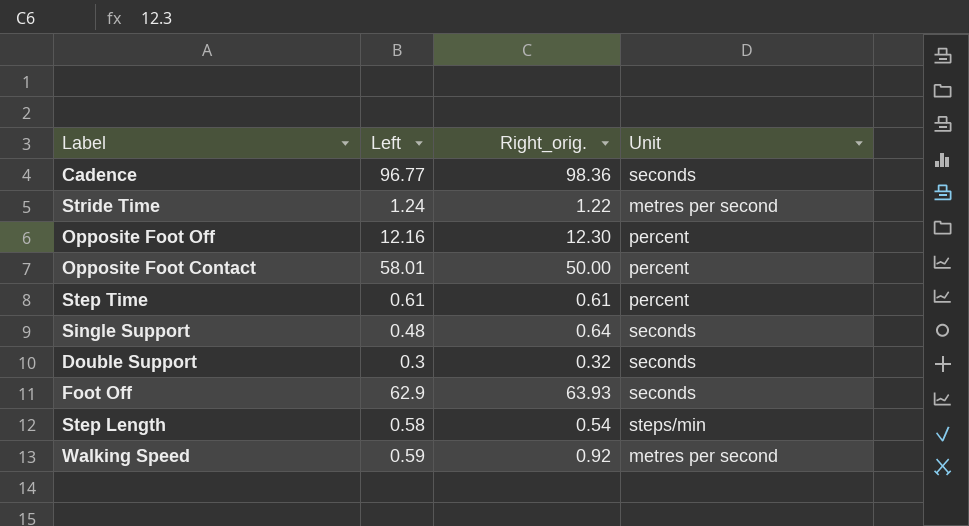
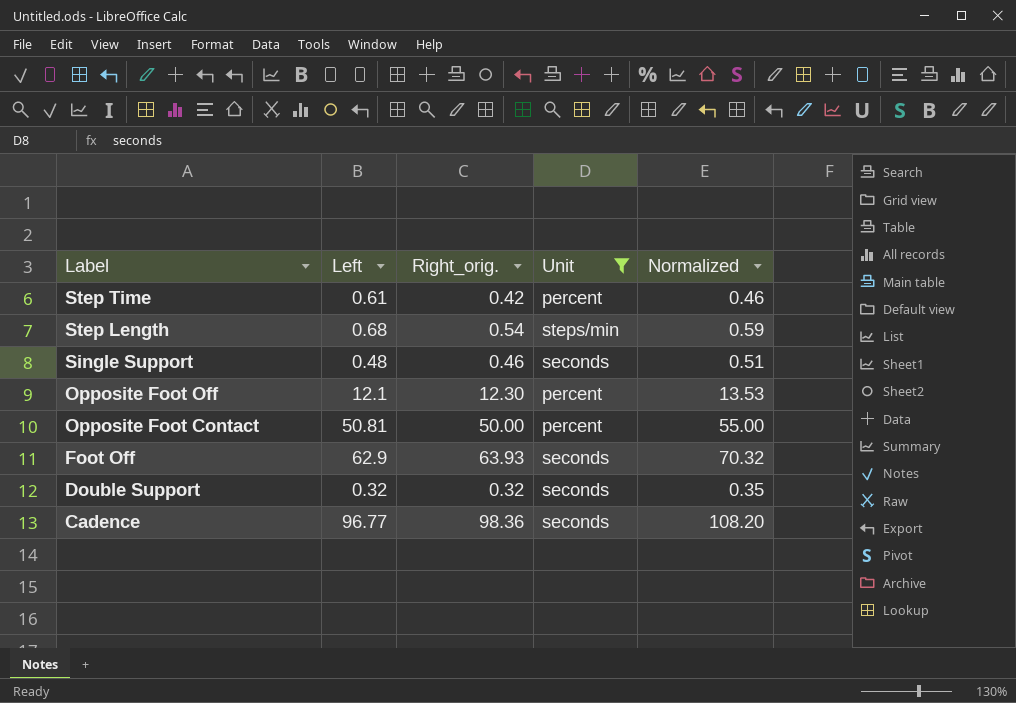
filter: none -> Unit != metres per second
row order: none -> Label descending
column Normalized | formula: none -> [Right_orig.] * 1.1
Step Time | Right_orig.: 0.61 -> 0.42
Step Length | Left: 0.58 -> 0.68
Single Support | Right_orig.: 0.64 -> 0.46
Opposite Foot Off | Left: 12.16 -> 12.1
Opposite Foot Contact | Left: 58.01 -> 50.81
Double Support | Left: 0.3 -> 0.32

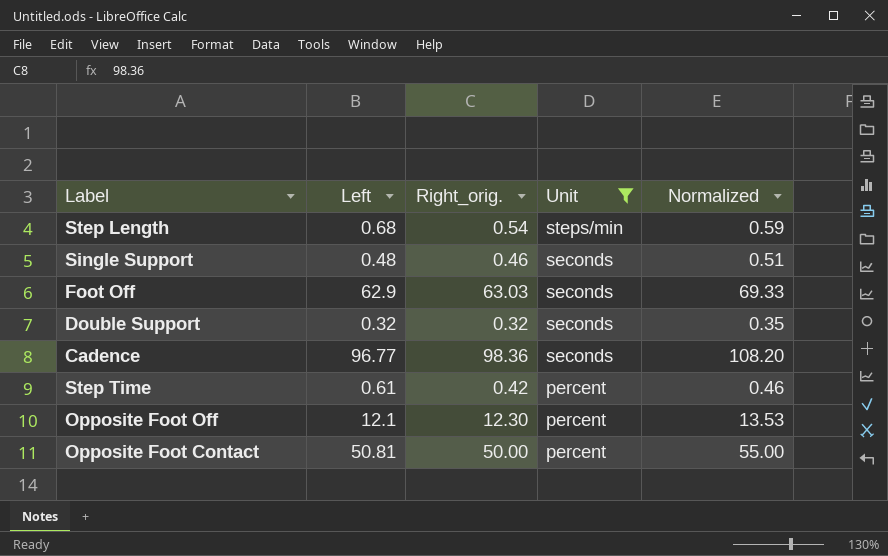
row order: Label descending -> Unit descending
Foot Off | Right_orig.: 63.93 -> 63.03
Foot Off | Normalized: 70.32 -> 69.33

